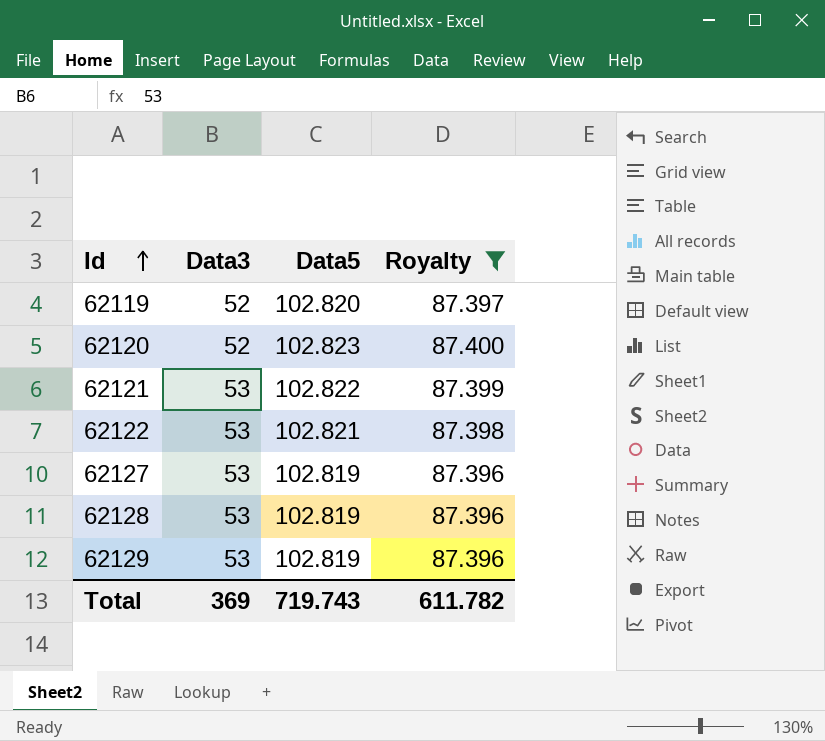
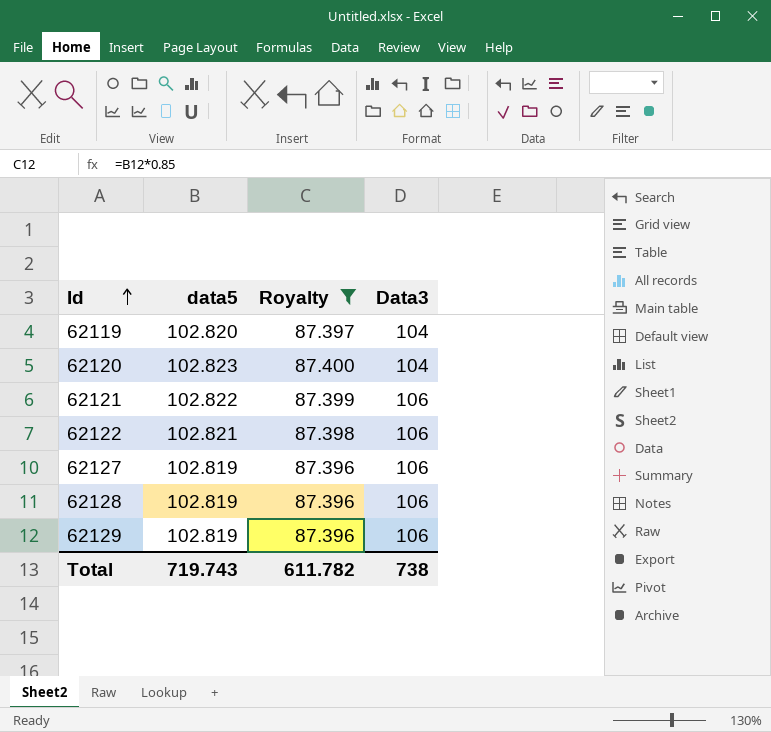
column name: Data5 -> data5
column Data3 | position: 2 -> 4
62119 | Data3: 52 -> 104
62120 | Data3: 52 -> 104
62121 | Data3: 53 -> 106
62122 | Data3: 53 -> 106
62127 | Data3: 53 -> 106
62128 | Data3: 53 -> 106
62129 | Data3: 53 -> 106
Total | Data3: 369 -> 738

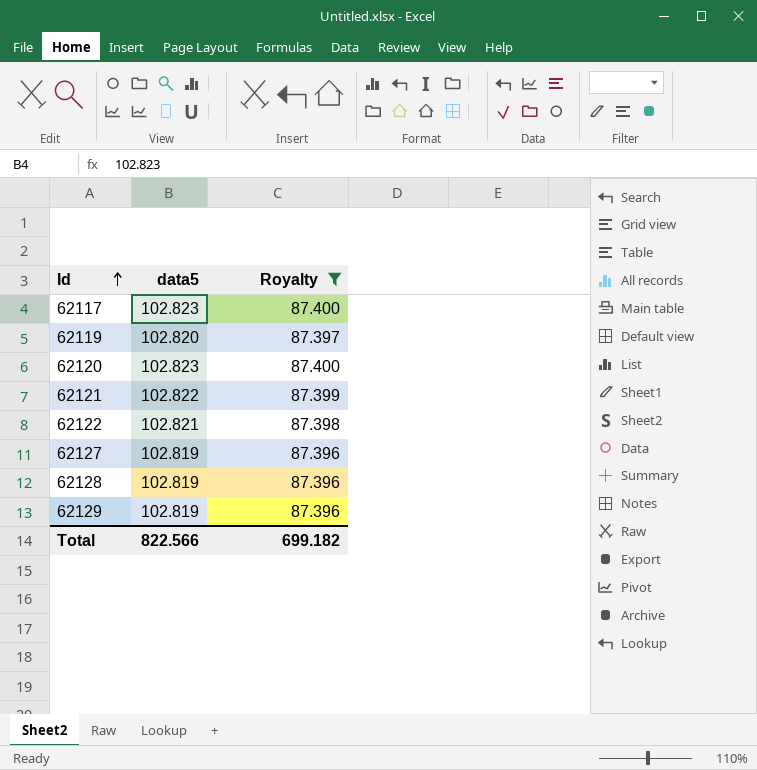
column Data3 | position: 4 -> none
row 62117: none -> 102.823 | 87.400
Total | data5: 719.743 -> 822.566
Total | Royalty: 611.782 -> 699.182

